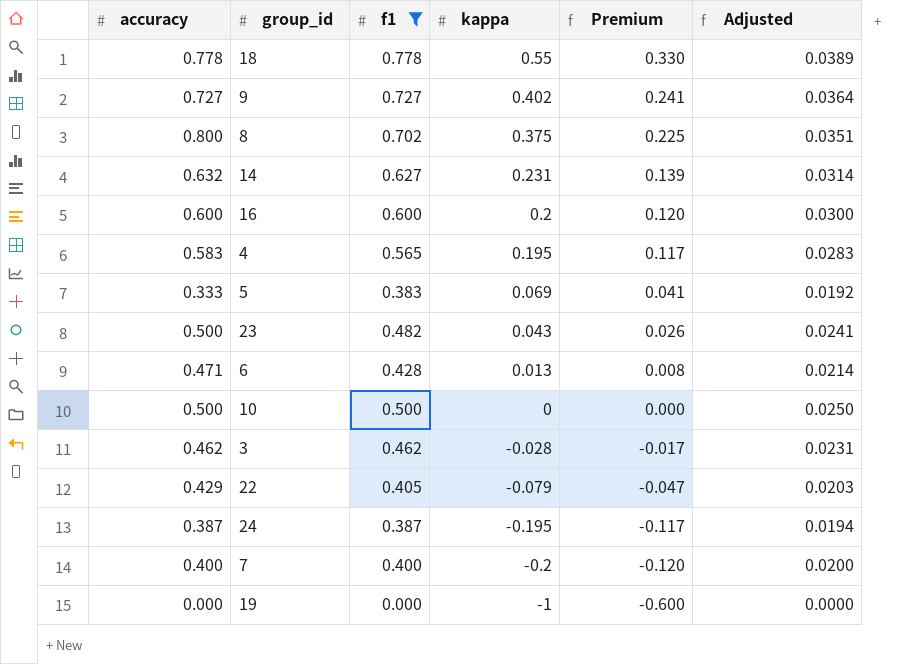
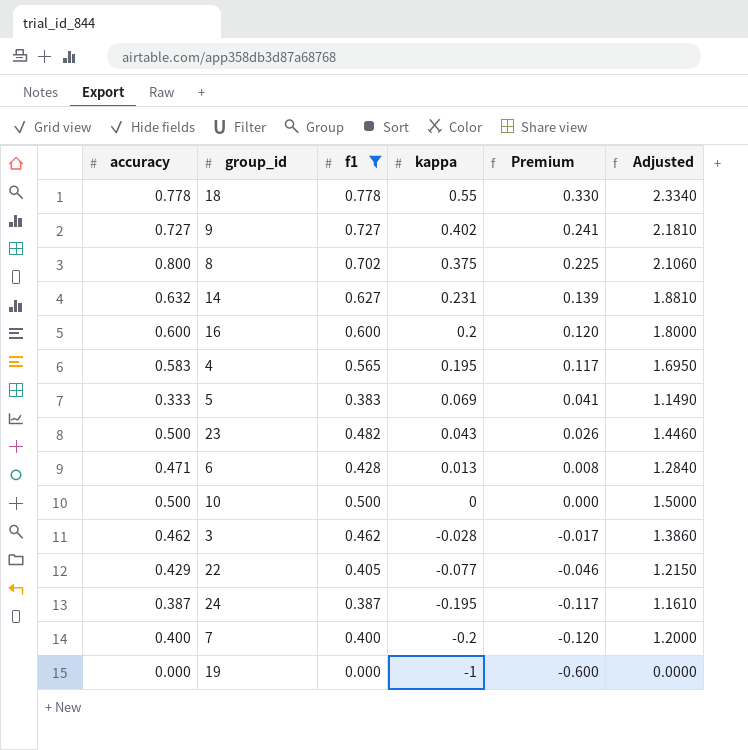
column Adjusted | formula: [f1] * 0.05 -> [f1] * 3
22 | kappa: -0.079 -> -0.077
22 | Premium: -0.047 -> -0.046

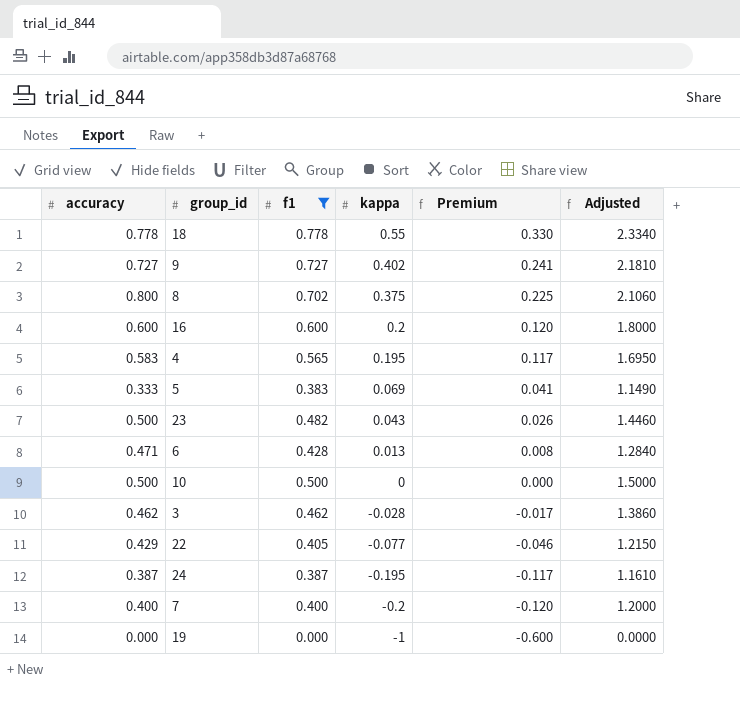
row 14: 0.632 | 0.627 | 0.231 | 0.139 | 1.8810 -> none

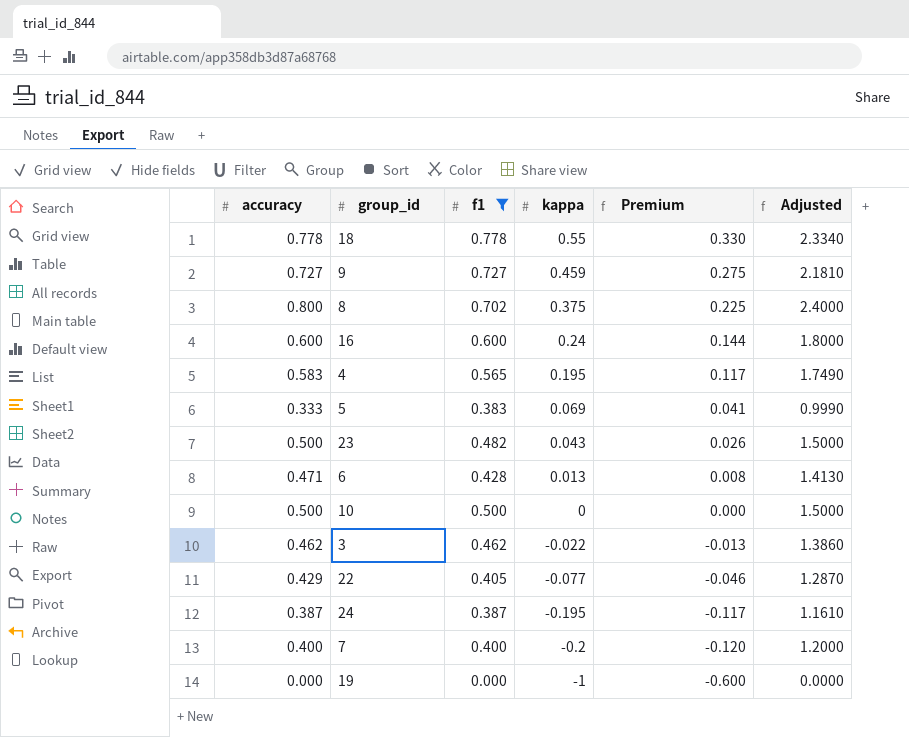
column Adjusted | formula: [f1] * 3 -> [accuracy] * 3
9 | kappa: 0.402 -> 0.459
9 | Premium: 0.241 -> 0.275
16 | kappa: 0.2 -> 0.24
16 | Premium: 0.120 -> 0.144
3 | kappa: -0.028 -> -0.022
3 | Premium: -0.017 -> -0.013

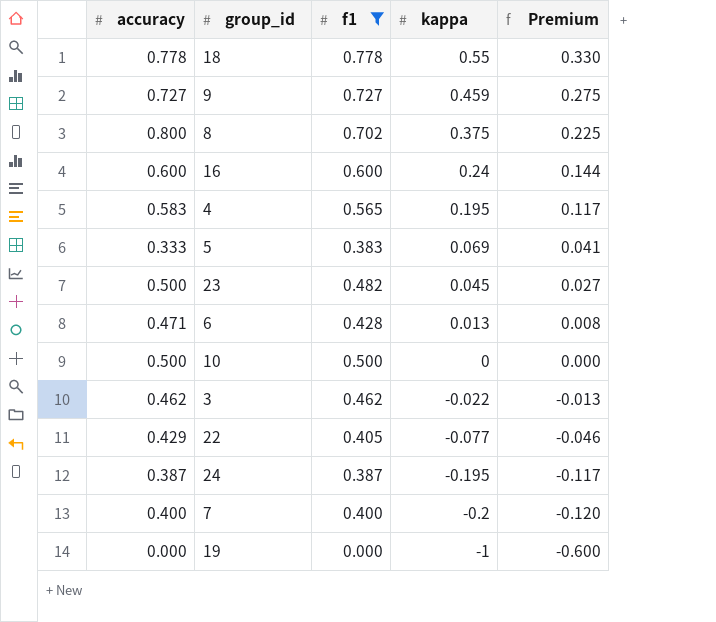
column Adjusted | formula: [accuracy] * 3 -> none
23 | kappa: 0.043 -> 0.045
23 | Premium: 0.026 -> 0.027

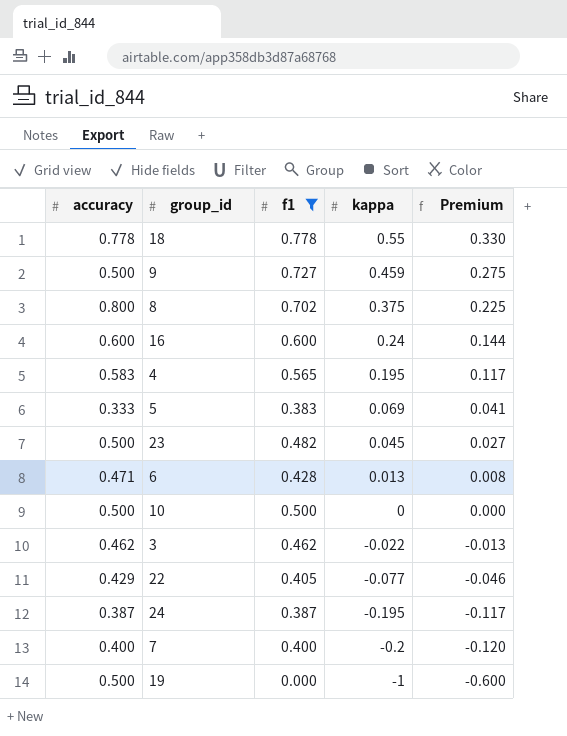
9 | accuracy: 0.727 -> 0.500
19 | accuracy: 0.000 -> 0.500

